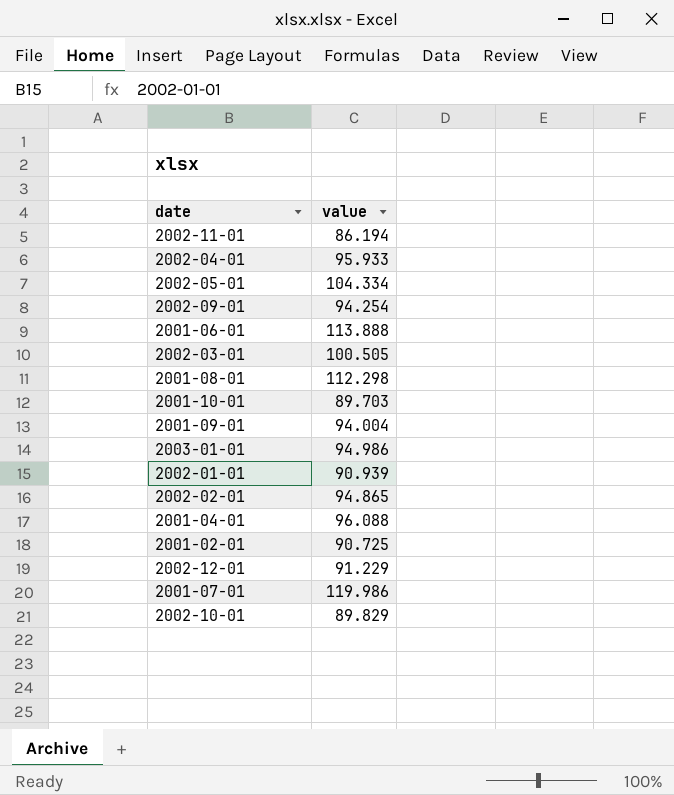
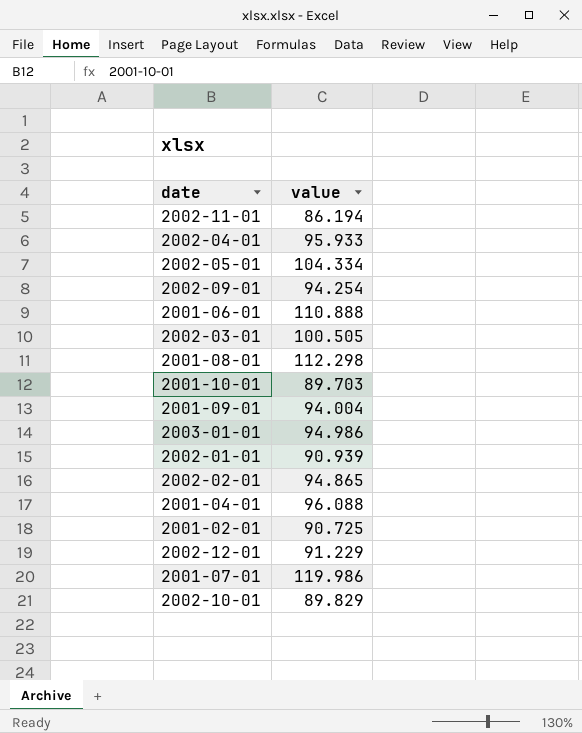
2001-06-01 | value: 113.888 -> 110.888

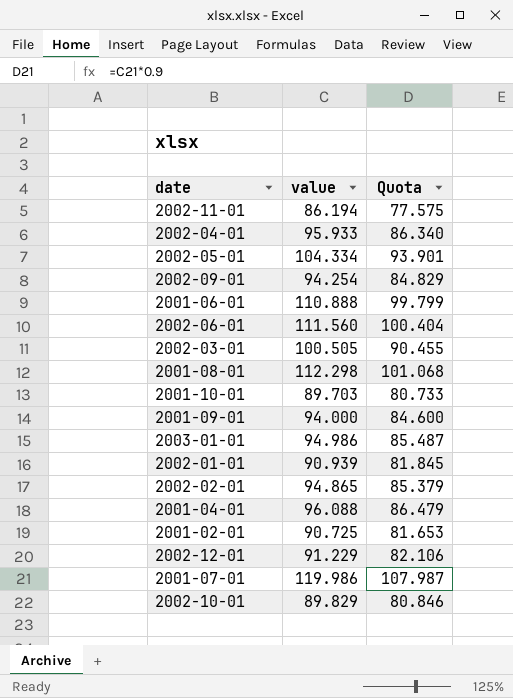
column Quota | formula: none -> [value] * 0.9
row 2002-06-01: none -> 111.560 | 100.404
2001-09-01 | value: 94.004 -> 94.000

